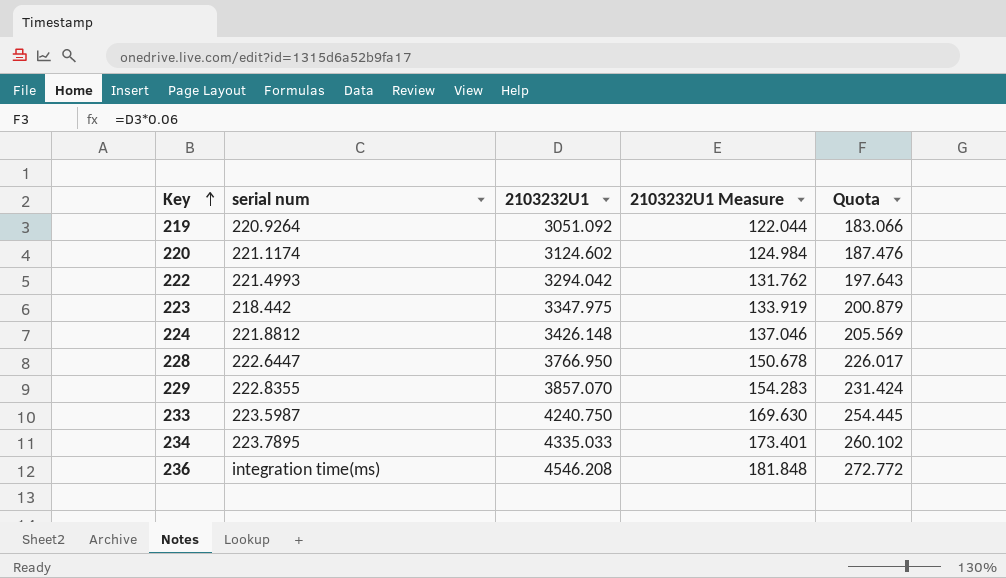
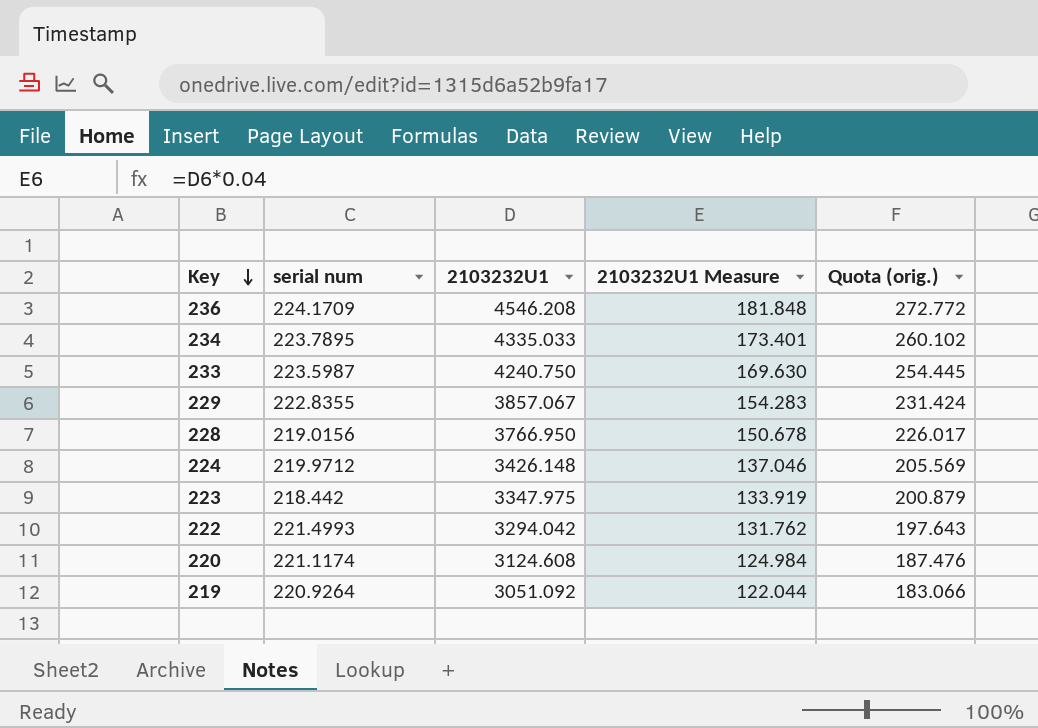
row order: Key ascending -> Key descending
column name: Quota -> Quota (orig.)
236 | serial num: integration time(ms) -> 224.1709
229 | 2103232U1: 3857.070 -> 3857.067
228 | serial num: 222.6447 -> 219.0156
224 | serial num: 221.8812 -> 219.9712
220 | 2103232U1: 3124.602 -> 3124.608

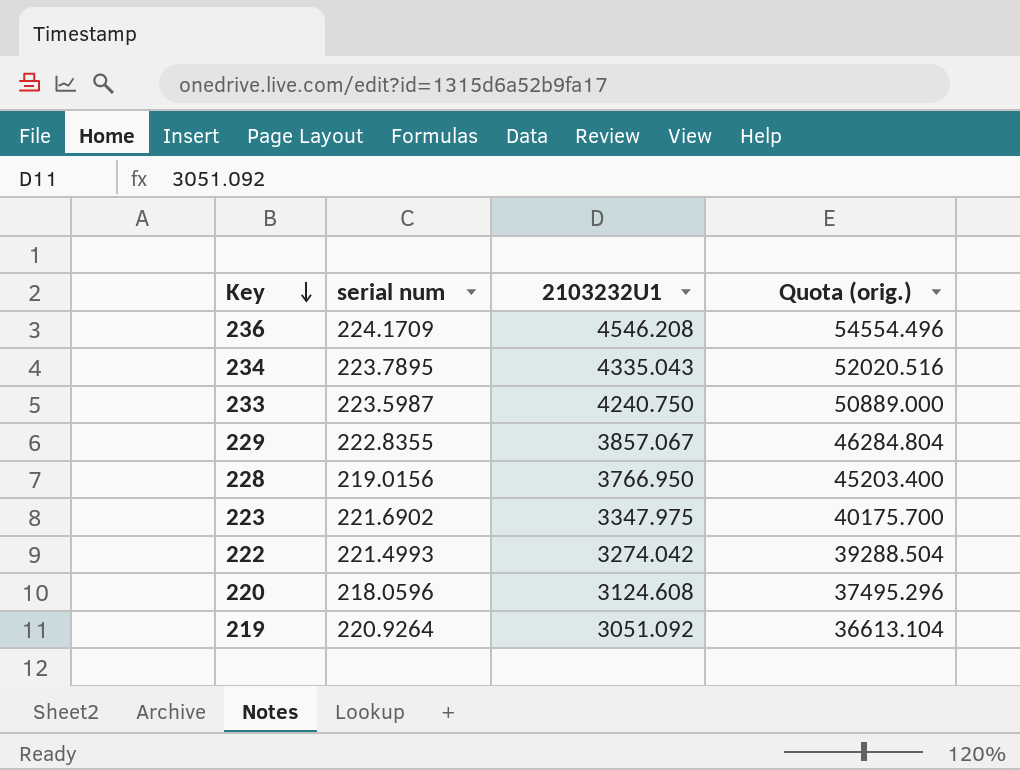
column 2103232U1 Measure | formula: [2103232U1] * 0.04 -> none
column Quota (orig.) | formula: [2103232U1] * 0.06 -> [2103232U1] * 12
row 224: 219.9712 | 3426.148 | 137.046 | 205.569 -> none
234 | 2103232U1: 4335.033 -> 4335.043
223 | serial num: 218.442 -> 221.6902
222 | 2103232U1: 3294.042 -> 3274.042
220 | serial num: 221.1174 -> 218.0596

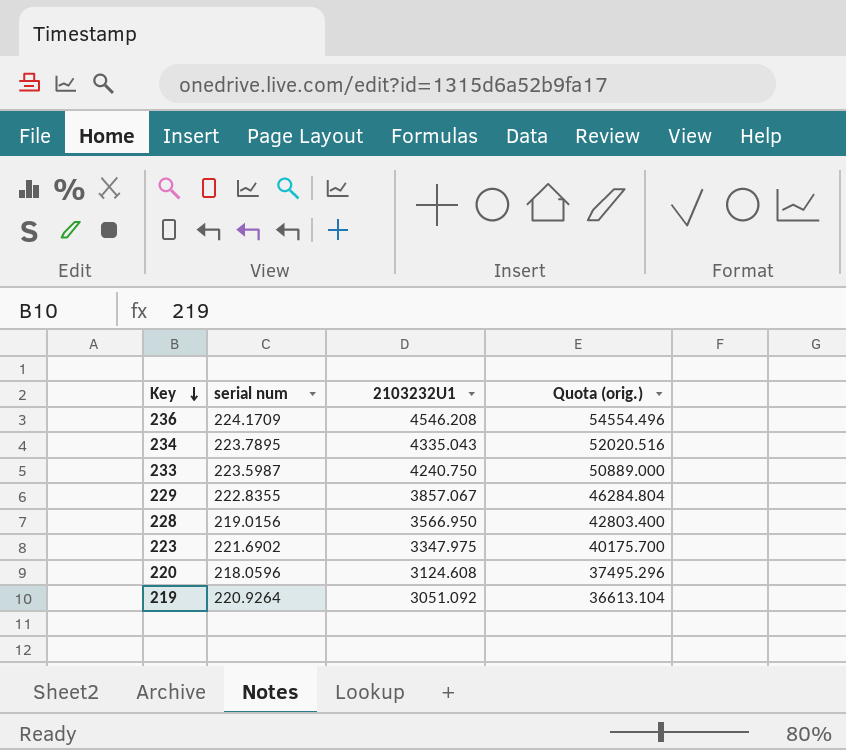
row 222: 221.4993 | 3274.042 | 39288.504 -> none
228 | 2103232U1: 3766.950 -> 3566.950
228 | Quota (orig.): 45203.400 -> 42803.400

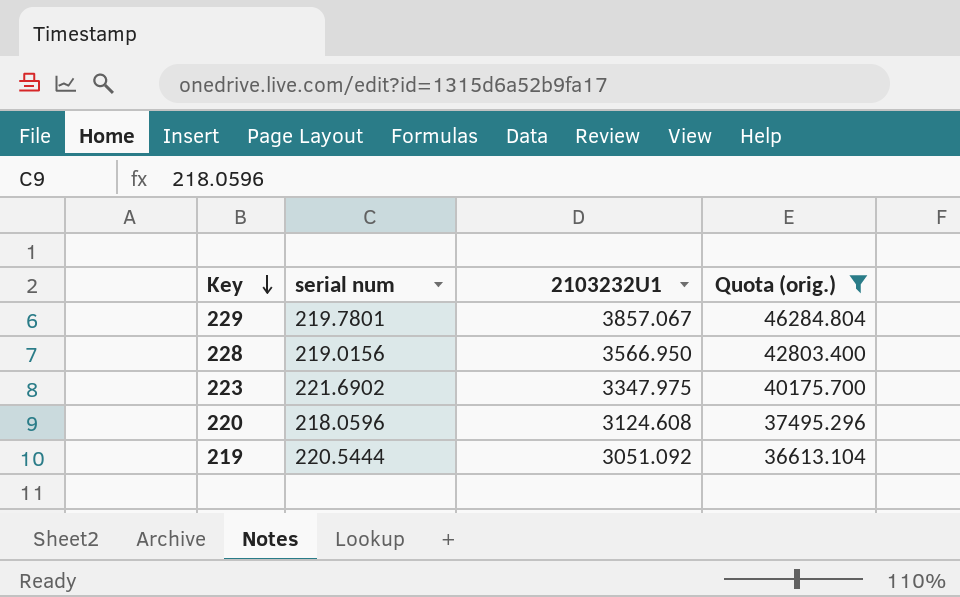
filter: none -> Quota (orig.) <= 46284.804
229 | serial num: 222.8355 -> 219.7801
219 | serial num: 220.9264 -> 220.5444

